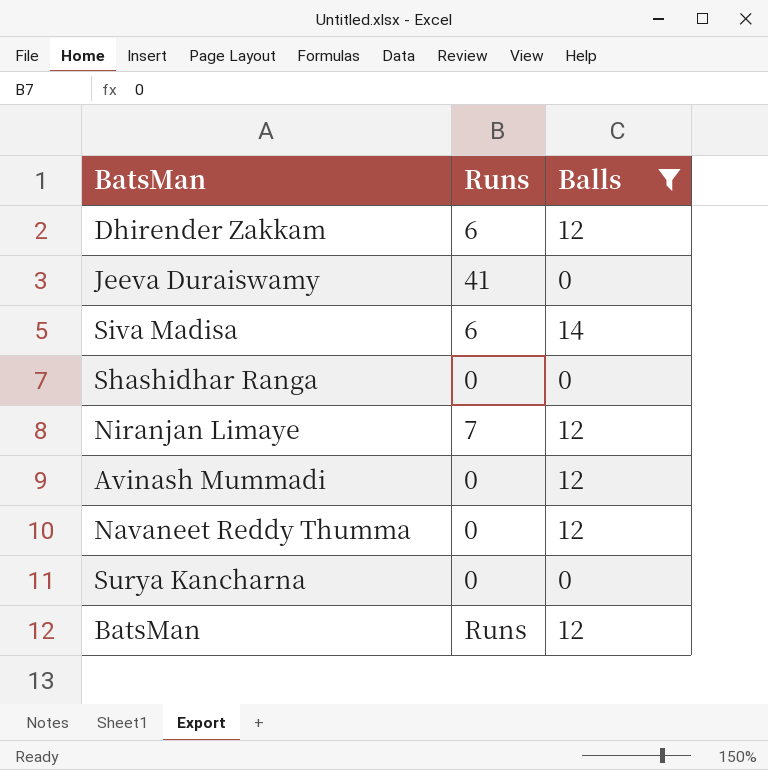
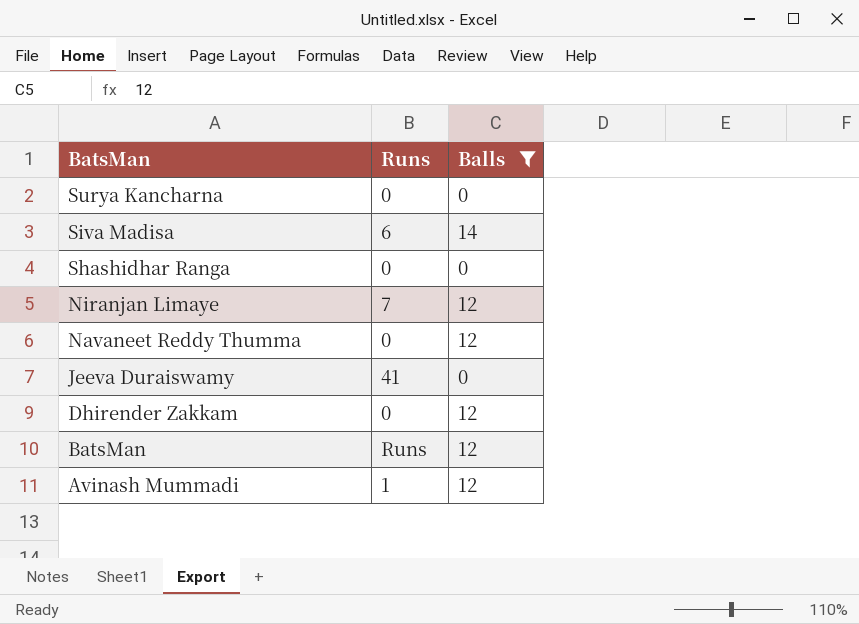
row order: none -> BatsMan descending
Dhirender Zakkam | Runs: 6 -> 0
Avinash Mummadi | Runs: 0 -> 1

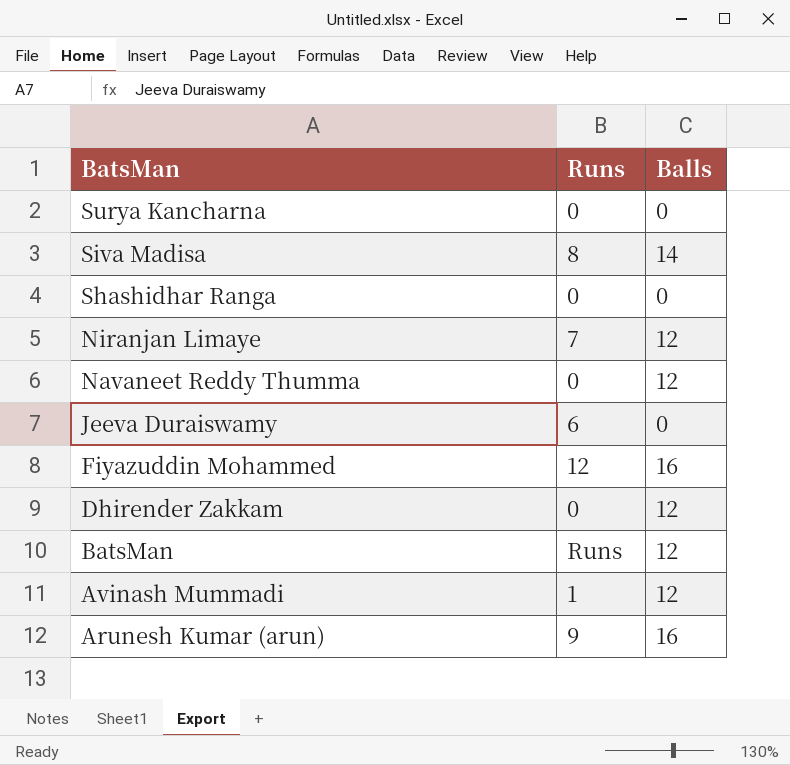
filter: Balls != 16 -> none
Siva Madisa | Runs: 6 -> 8
Jeeva Duraiswamy | Runs: 41 -> 6

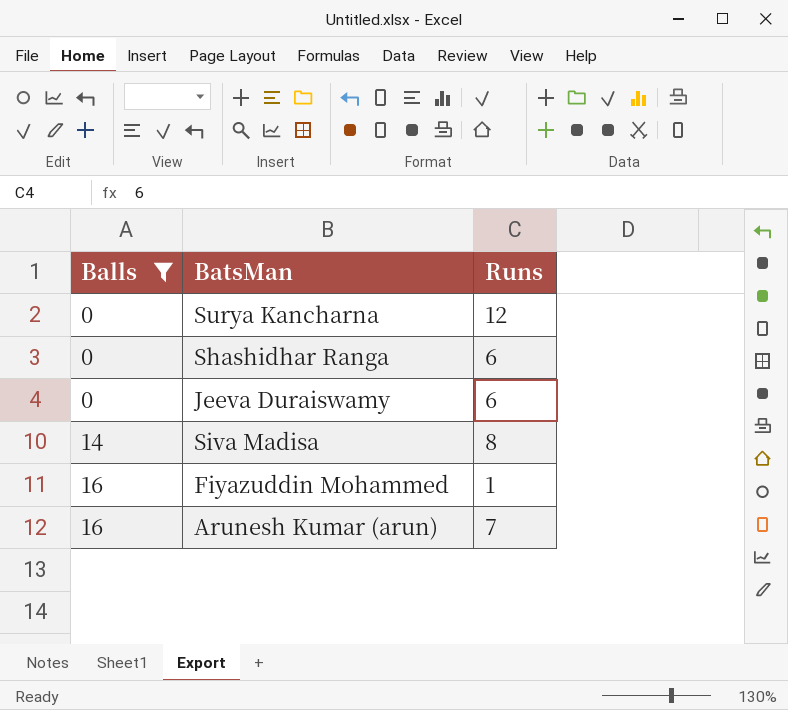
filter: none -> Balls != 12
row order: BatsMan descending -> Balls ascending
column Balls | position: 3 -> 1
Surya Kancharna | Runs: 0 -> 12
Shashidhar Ranga | Runs: 0 -> 6
Fiyazuddin Mohammed | Runs: 12 -> 1
Arunesh Kumar (arun) | Runs: 9 -> 7

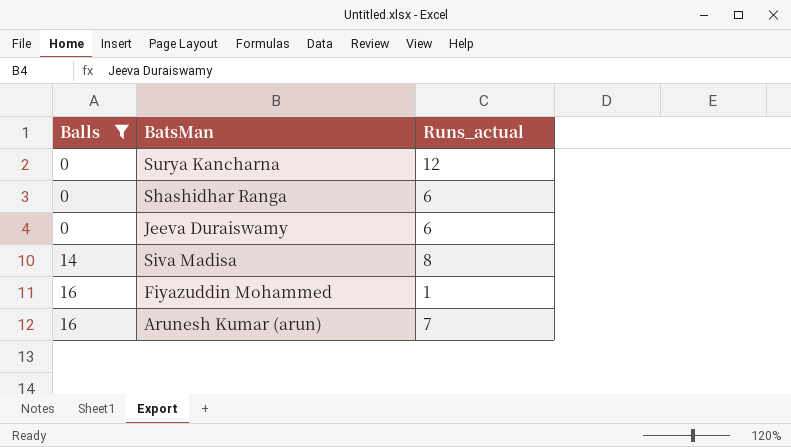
column name: Runs -> Runs_actual

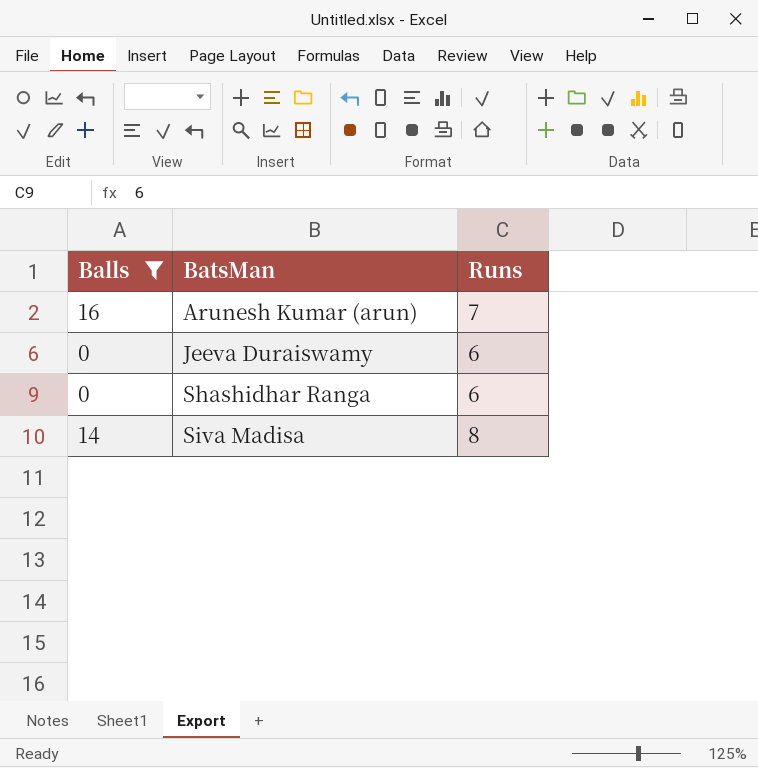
row order: Balls ascending -> BatsMan ascending
column name: Runs_actual -> Runs
row Surya Kancharna: 0 | 12 -> none
row Fiyazuddin Mohammed: 16 | 1 -> none

